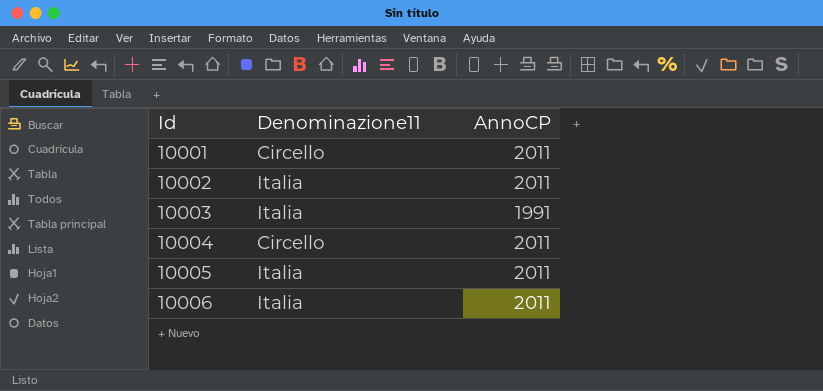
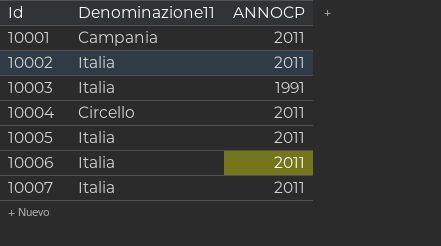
column name: AnnoCP -> ANNOCP
10001 | Denominazione11: Circello -> Campania
row 10007: none -> Italia | 2011

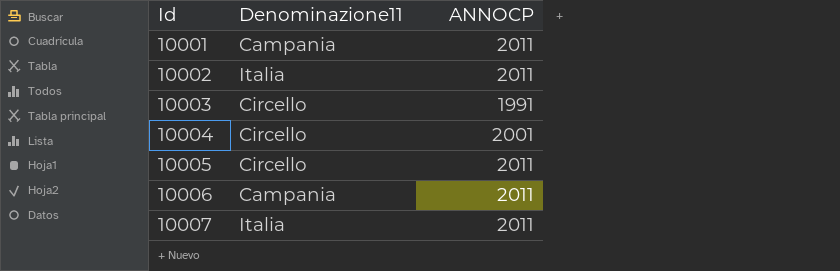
10003 | Denominazione11: Italia -> Circello
10004 | ANNOCP: 2011 -> 2001
10005 | Denominazione11: Italia -> Circello
10006 | Denominazione11: Italia -> Campania

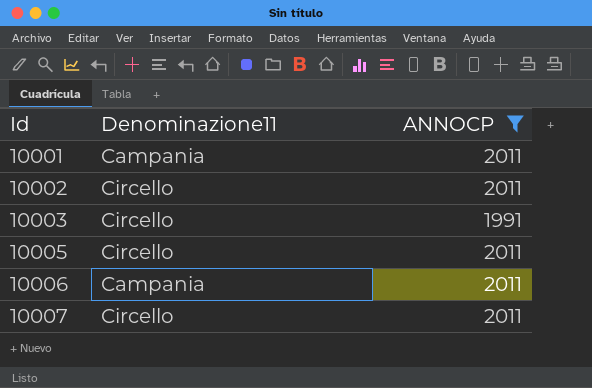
filter: none -> ANNOCP != 2001
10002 | Denominazione11: Italia -> Circello
10007 | Denominazione11: Italia -> Circello

